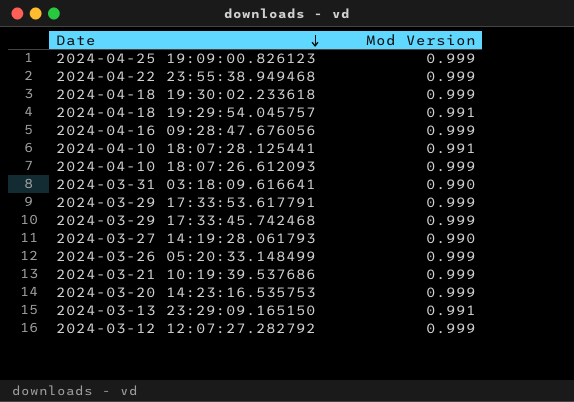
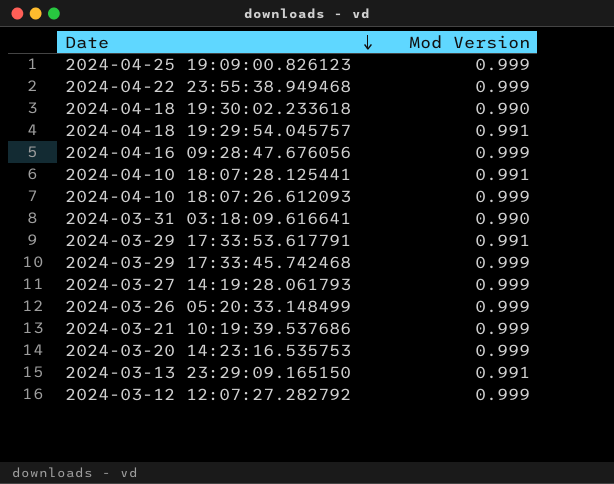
2024-04-18 19:30:02.233618 | Mod Version: 0.999 -> 0.990
2024-03-29 17:33:53.617791 | Mod Version: 0.999 -> 0.991
2024-03-27 14:19:28.061793 | Mod Version: 0.990 -> 0.999

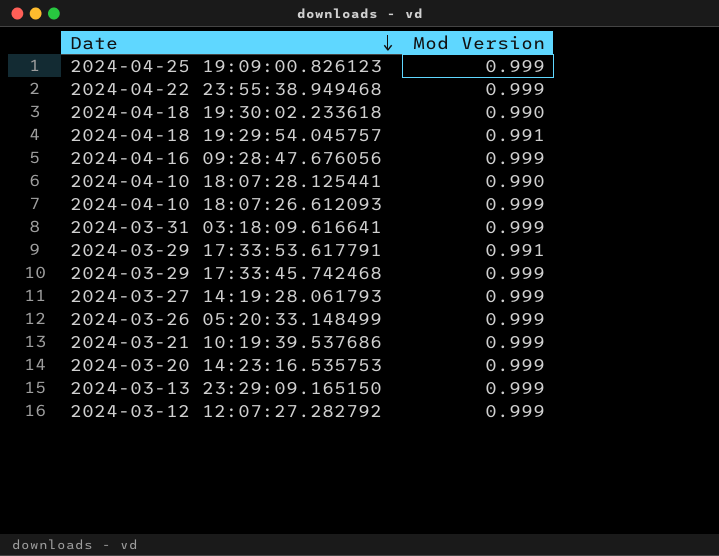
2024-04-10 18:07:28.125441 | Mod Version: 0.991 -> 0.990
2024-03-31 03:18:09.616641 | Mod Version: 0.990 -> 0.999
2024-03-13 23:29:09.165150 | Mod Version: 0.991 -> 0.999

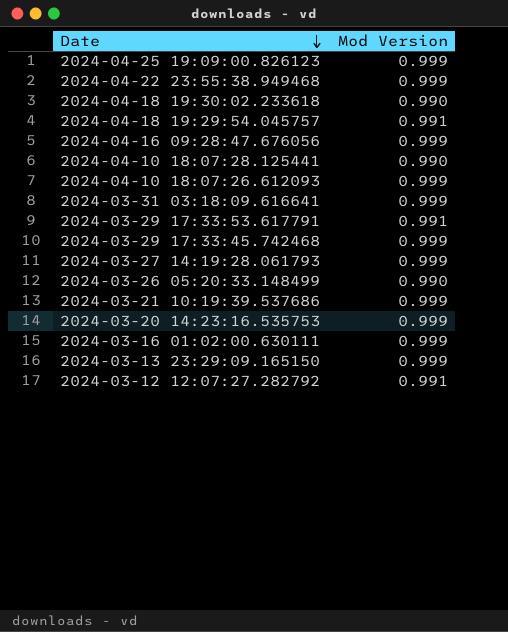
2024-03-26 05:20:33.148499 | Mod Version: 0.999 -> 0.990
row 2024-03-16 01:02:00.630111: none -> 0.999
2024-03-12 12:07:27.282792 | Mod Version: 0.999 -> 0.991

